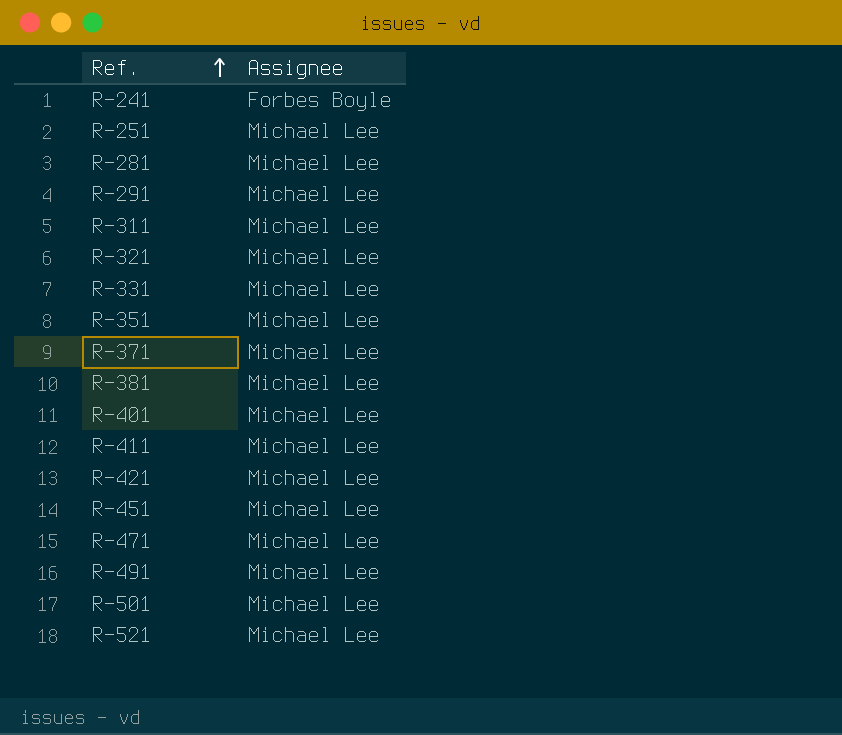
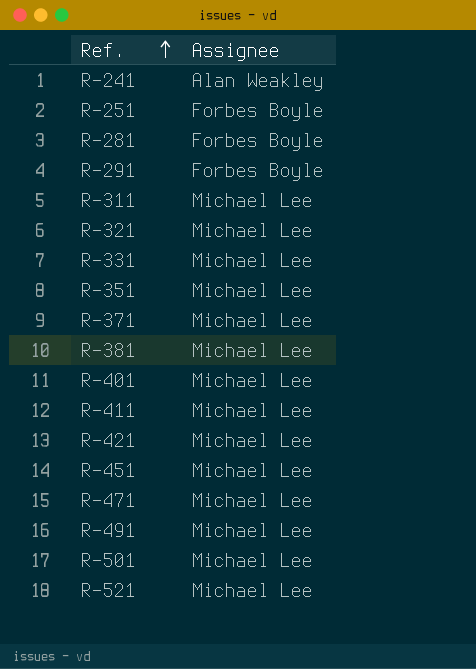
R-241 | Assignee: Forbes Boyle -> Alan Weakley
R-251 | Assignee: Michael Lee -> Forbes Boyle
R-281 | Assignee: Michael Lee -> Forbes Boyle
R-291 | Assignee: Michael Lee -> Forbes Boyle

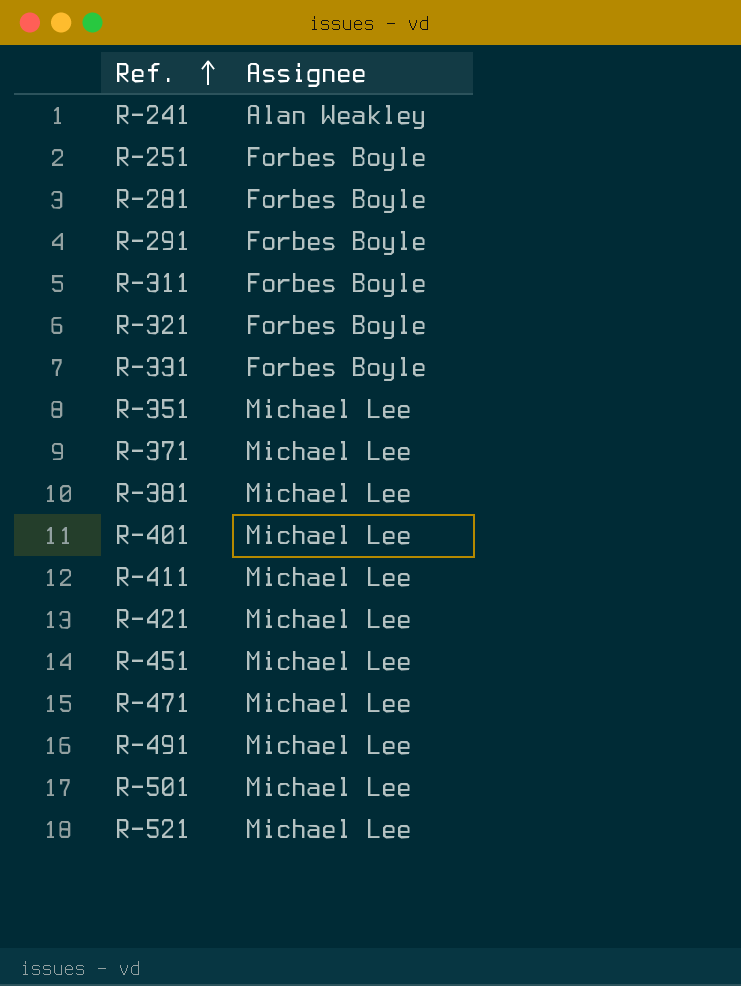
R-311 | Assignee: Michael Lee -> Forbes Boyle
R-321 | Assignee: Michael Lee -> Forbes Boyle
R-331 | Assignee: Michael Lee -> Forbes Boyle

